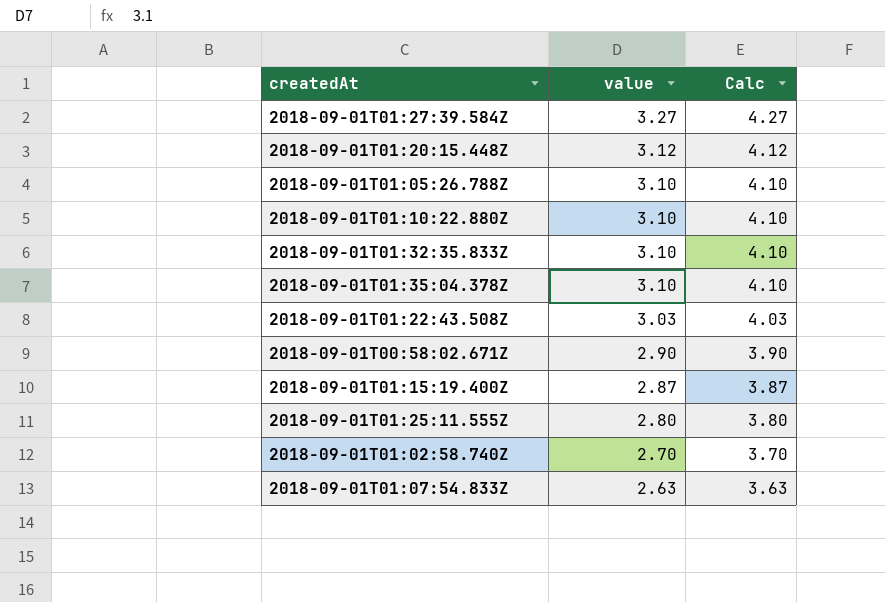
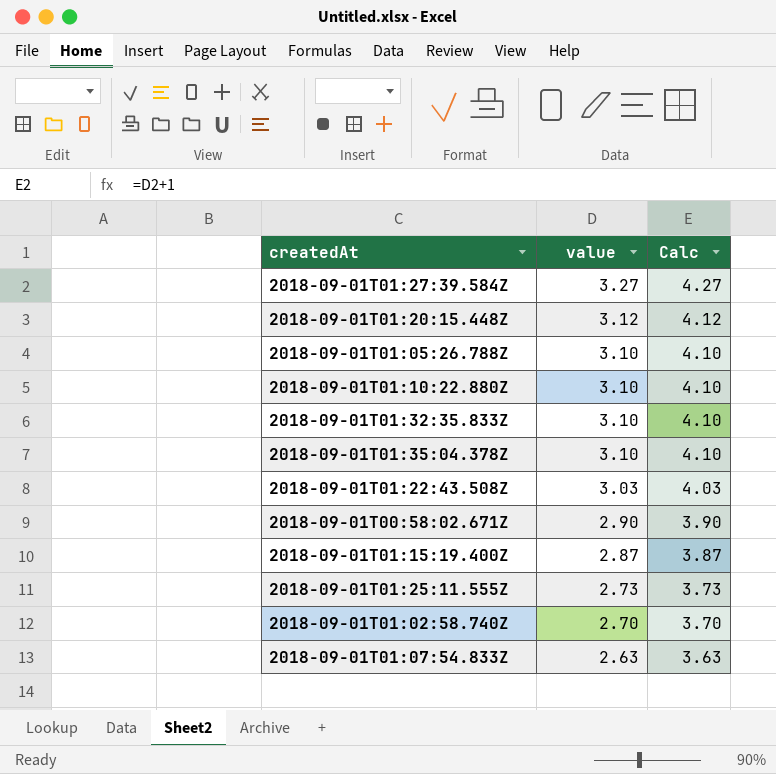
2018-09-01T01:25:11.555Z | value: 2.80 -> 2.73
2018-09-01T01:25:11.555Z | Calc: 3.80 -> 3.73

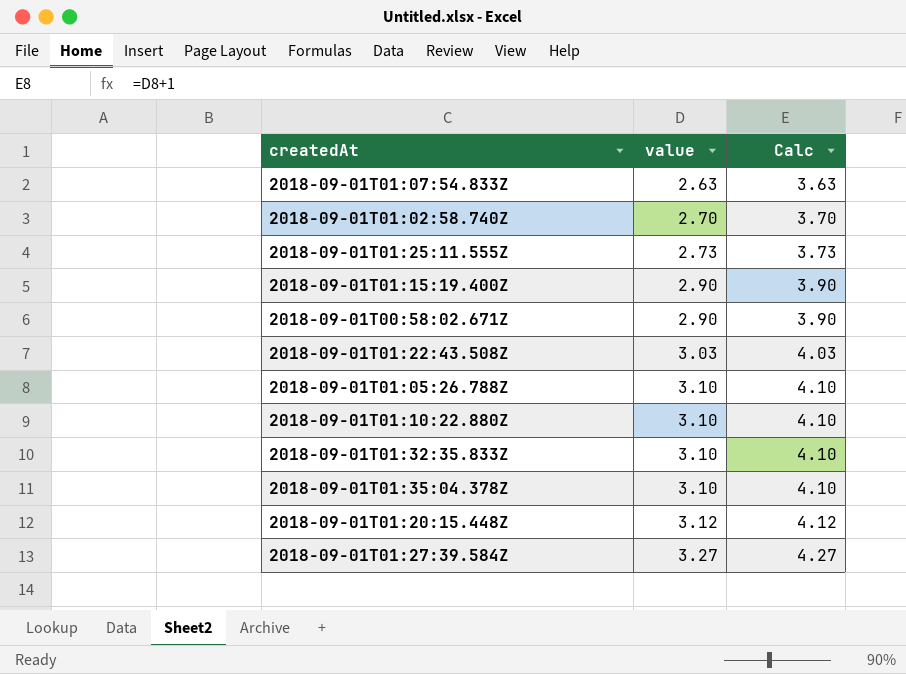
row order: value descending -> value ascending
2018-09-01T01:15:19.400Z | value: 2.87 -> 2.90
2018-09-01T01:15:19.400Z | Calc: 3.87 -> 3.90

